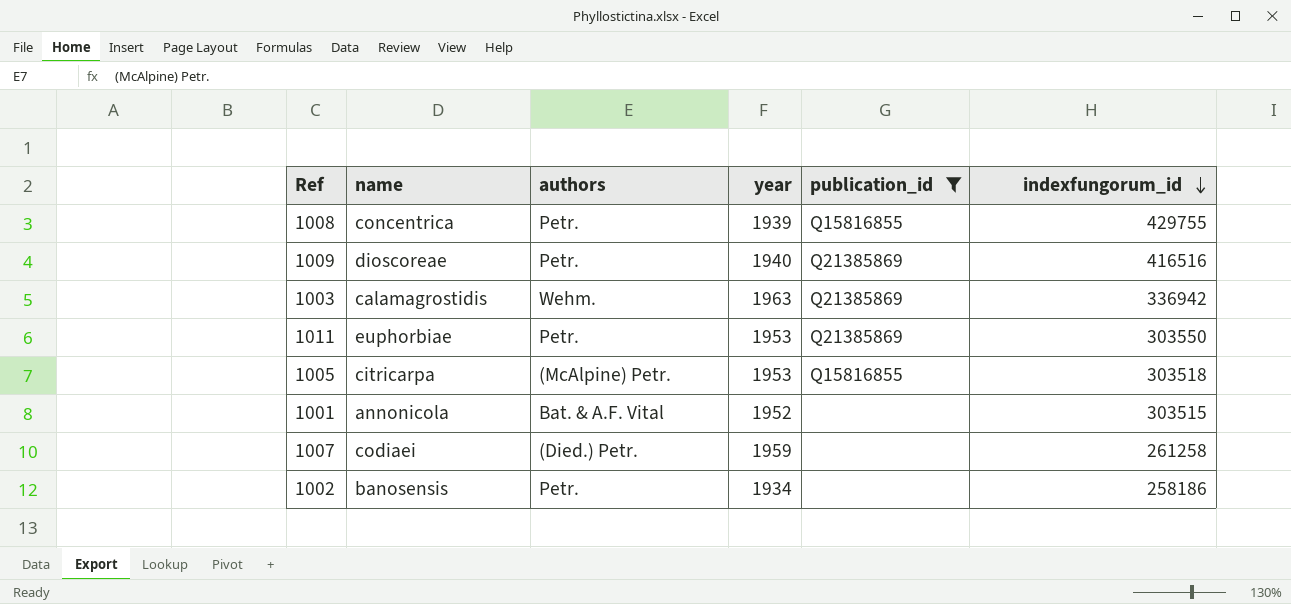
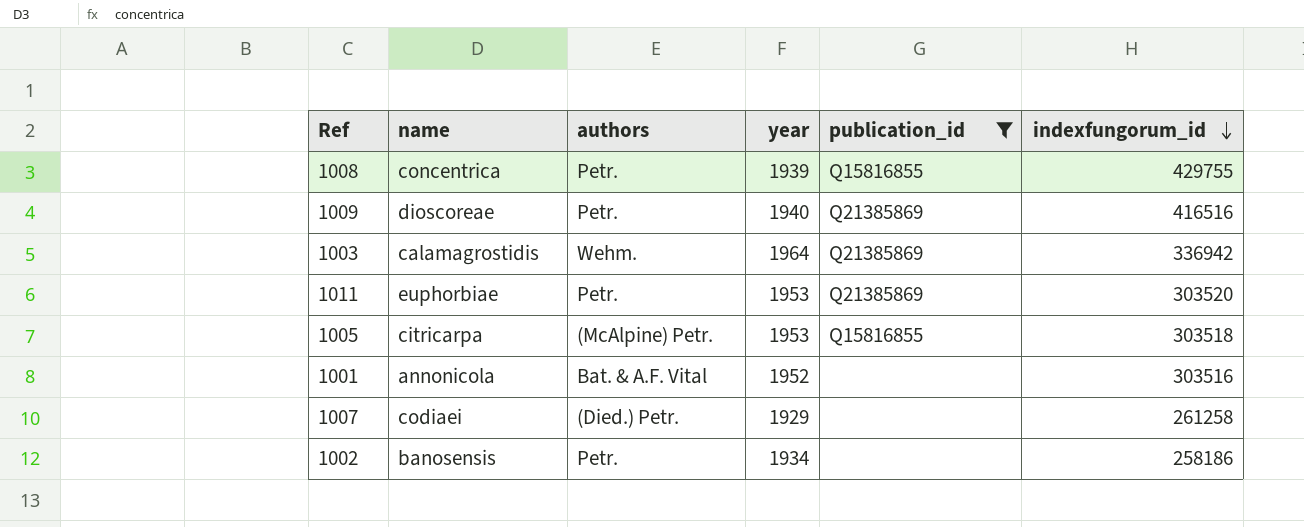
1003 | year: 1963 -> 1964
1011 | indexfungorum_id: 303550 -> 303520
1001 | indexfungorum_id: 303515 -> 303516
1007 | year: 1959 -> 1929

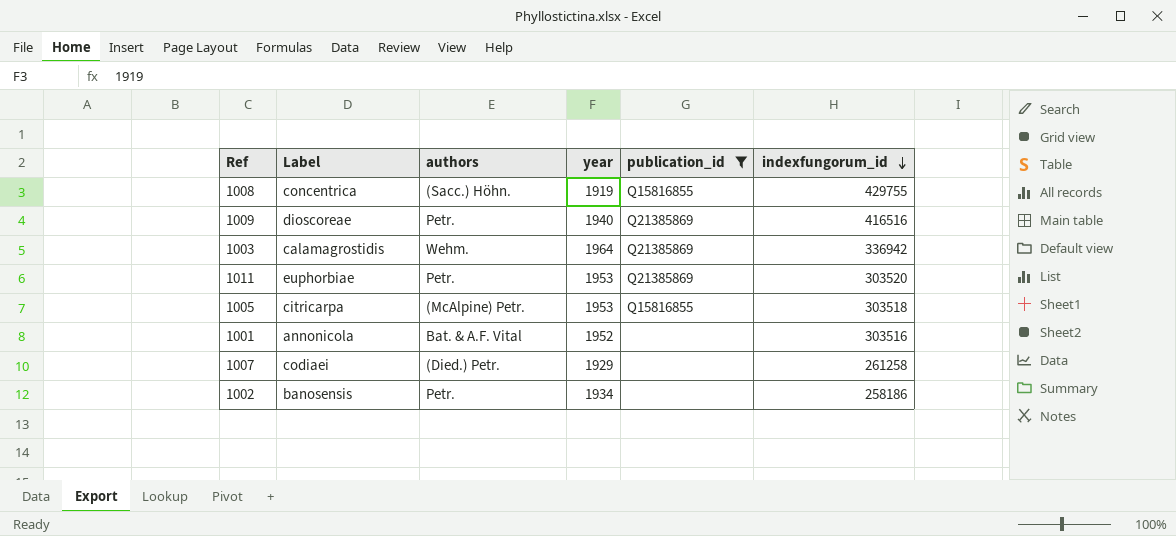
column name: name -> Label
1008 | authors: Petr. -> (Sacc.) Höhn.
1008 | year: 1939 -> 1919

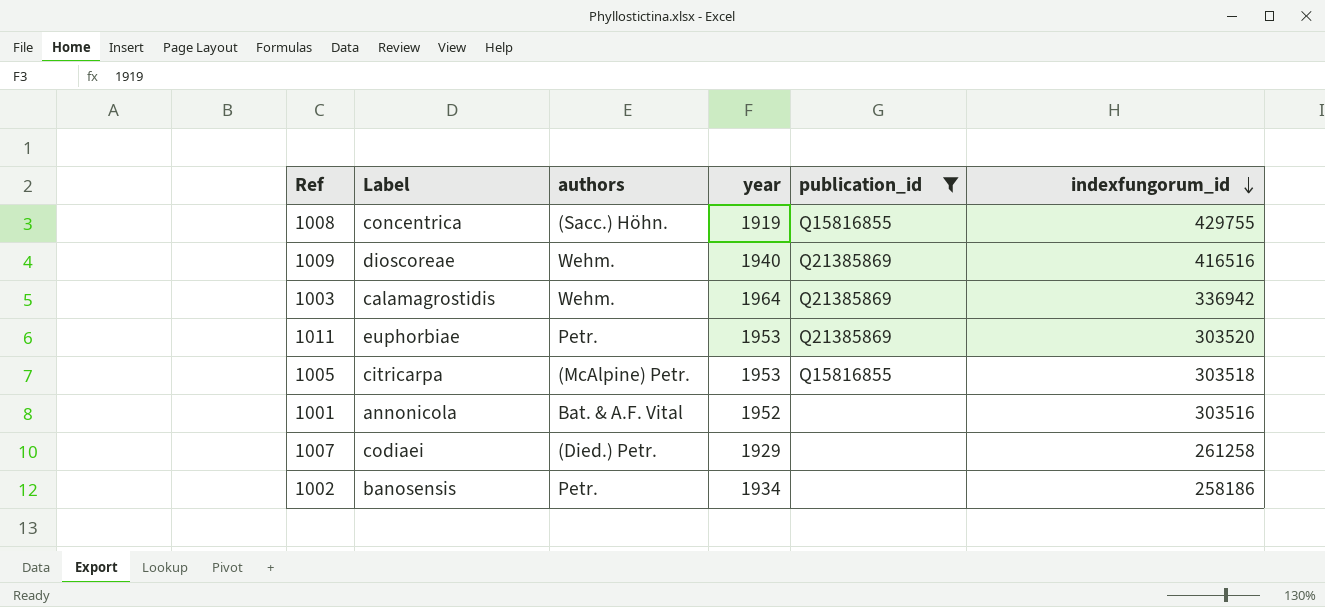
1009 | authors: Petr. -> Wehm.

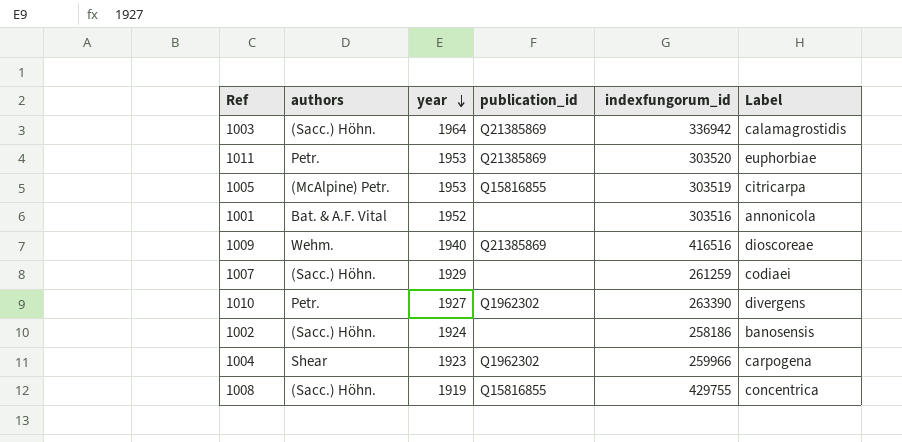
filter: publication_id != Q1962302 -> none
row order: indexfungorum_id descending -> year descending
column Label | position: 2 -> 6
1003 | authors: Wehm. -> (Sacc.) Höhn.
1005 | indexfungorum_id: 303518 -> 303519
1007 | authors: (Died.) Petr. -> (Sacc.) Höhn.
1007 | indexfungorum_id: 261258 -> 261259
1002 | authors: Petr. -> (Sacc.) Höhn.
1002 | year: 1934 -> 1924

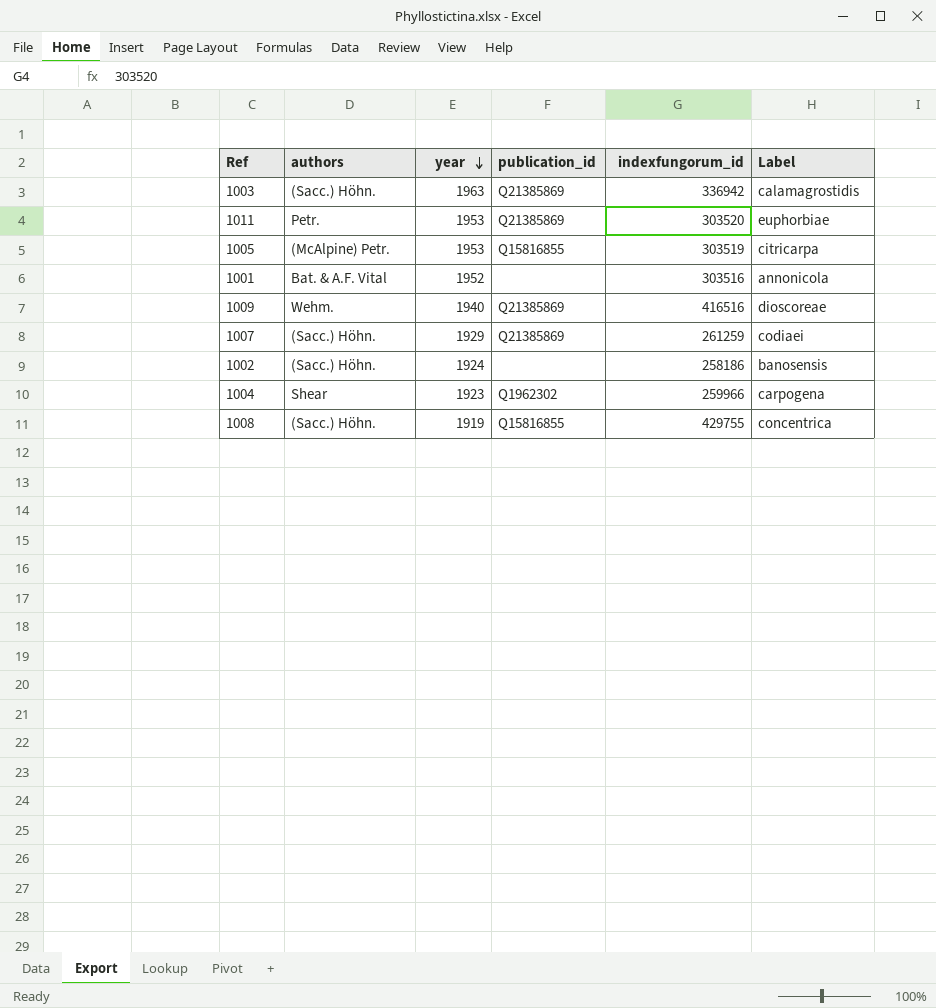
row 1010: Petr. | 1927 | Q1962302 | 263390 | divergens -> none
1003 | year: 1964 -> 1963
1007 | publication_id: none -> Q21385869

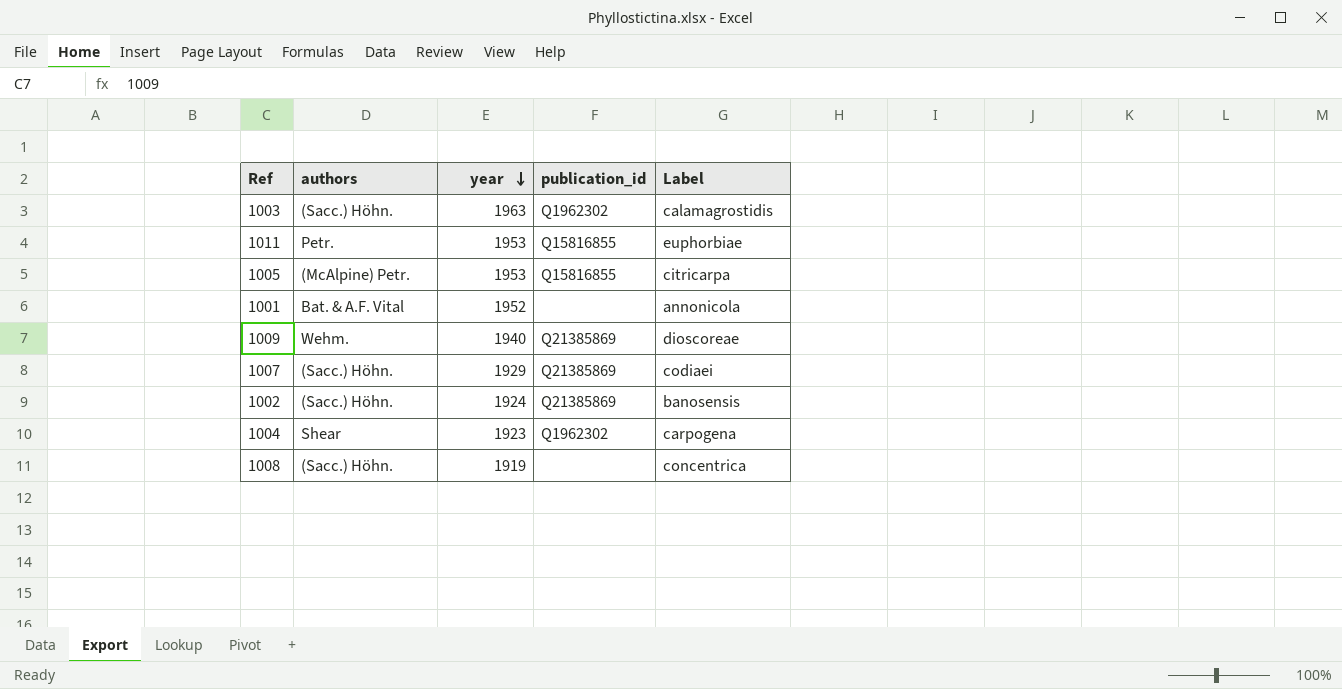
column indexfungorum_id | position: 5 -> none
1003 | publication_id: Q21385869 -> Q1962302
1011 | publication_id: Q21385869 -> Q15816855
1002 | publication_id: none -> Q21385869
1008 | publication_id: Q15816855 -> none

